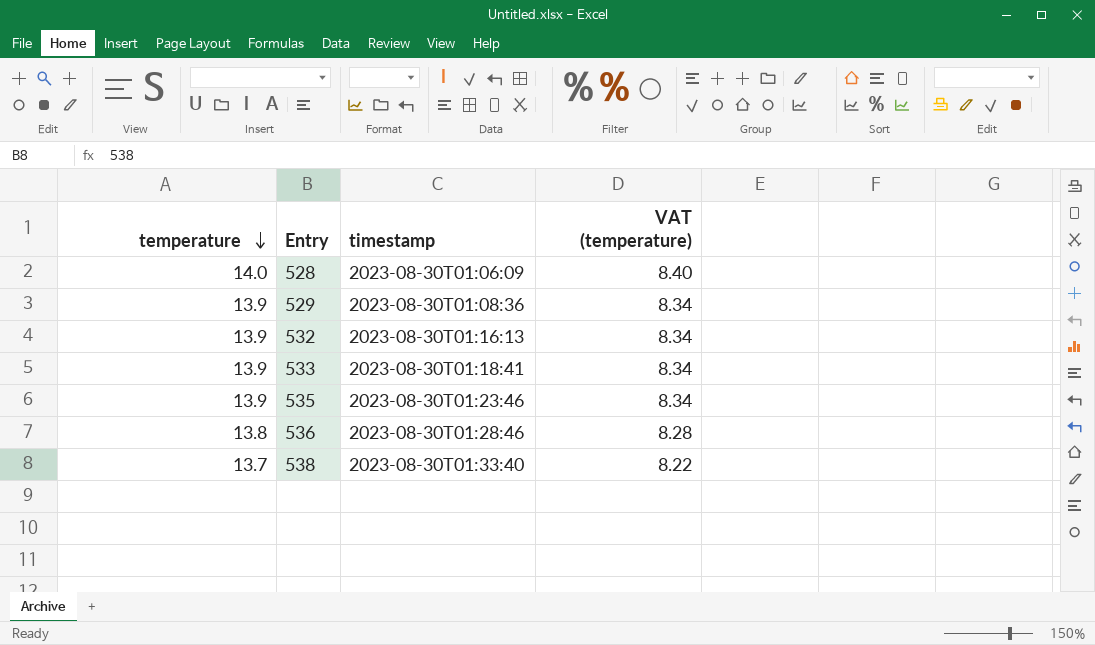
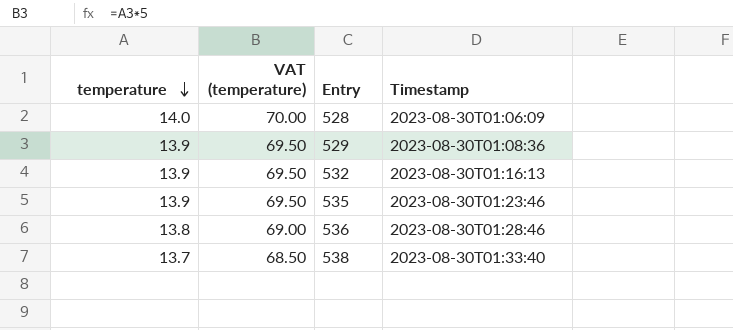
column VAT (temperature) | formula: [temperature] * 0.6 -> [temperature] * 5
column VAT (temperature) | position: 4 -> 2
column name: timestamp -> Timestamp
row 533: 13.9 | 2023-08-30T01:18:41 | 8.34 -> none

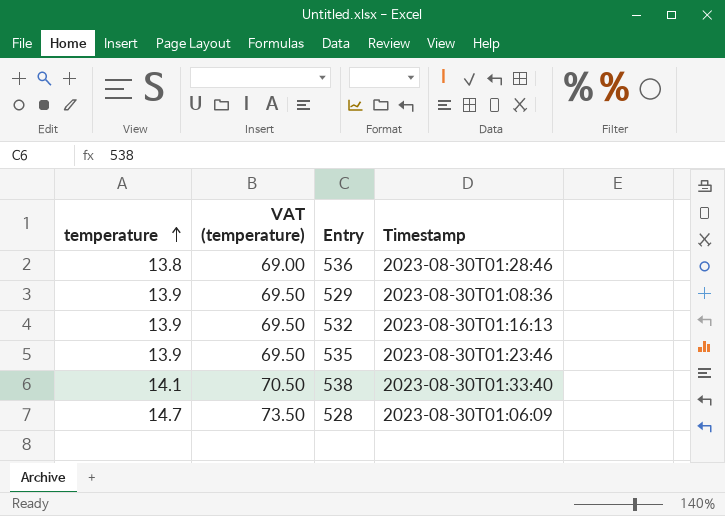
row order: temperature descending -> temperature ascending
538 | temperature: 13.7 -> 14.1
538 | VAT (temperature): 68.50 -> 70.50
528 | temperature: 14.0 -> 14.7
528 | VAT (temperature): 70.00 -> 73.50

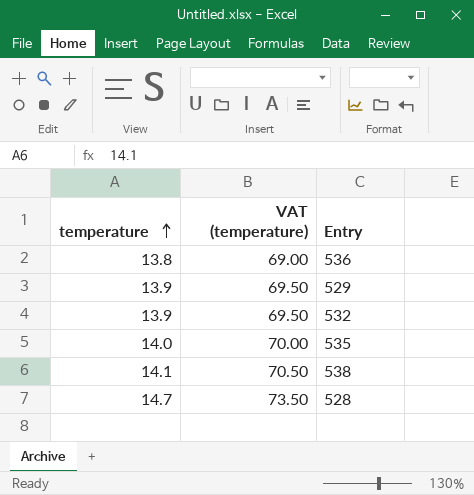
column Timestamp | position: 4 -> none
535 | temperature: 13.9 -> 14.0
535 | VAT (temperature): 69.50 -> 70.00

